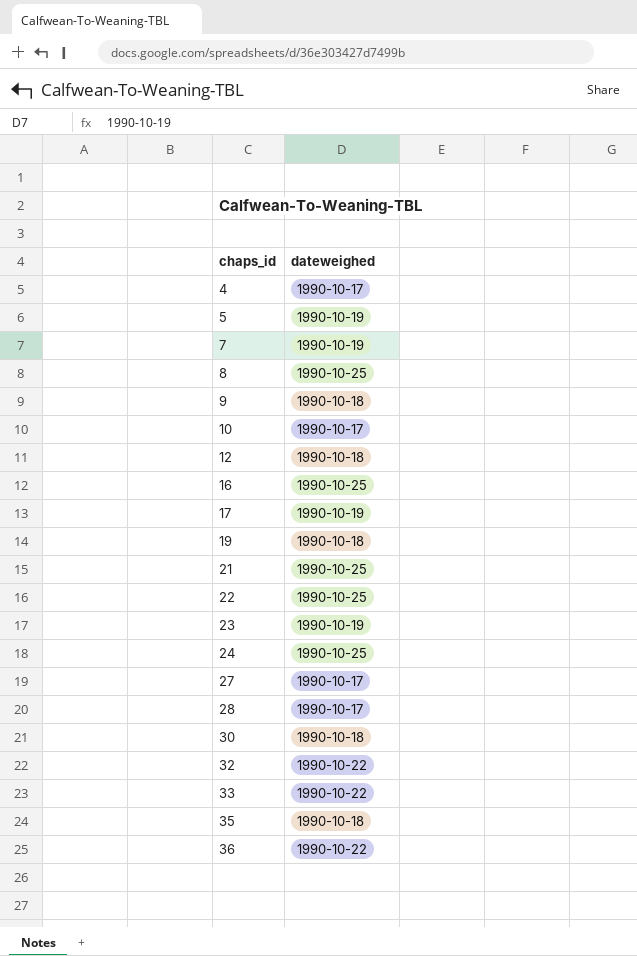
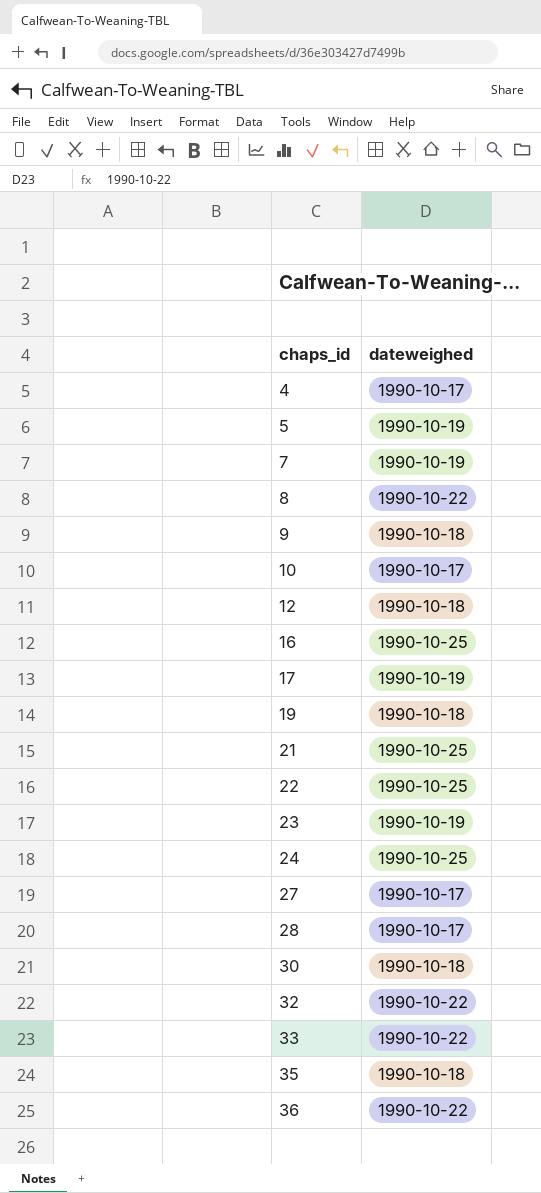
8 | dateweighed: 1990-10-25 -> 1990-10-22

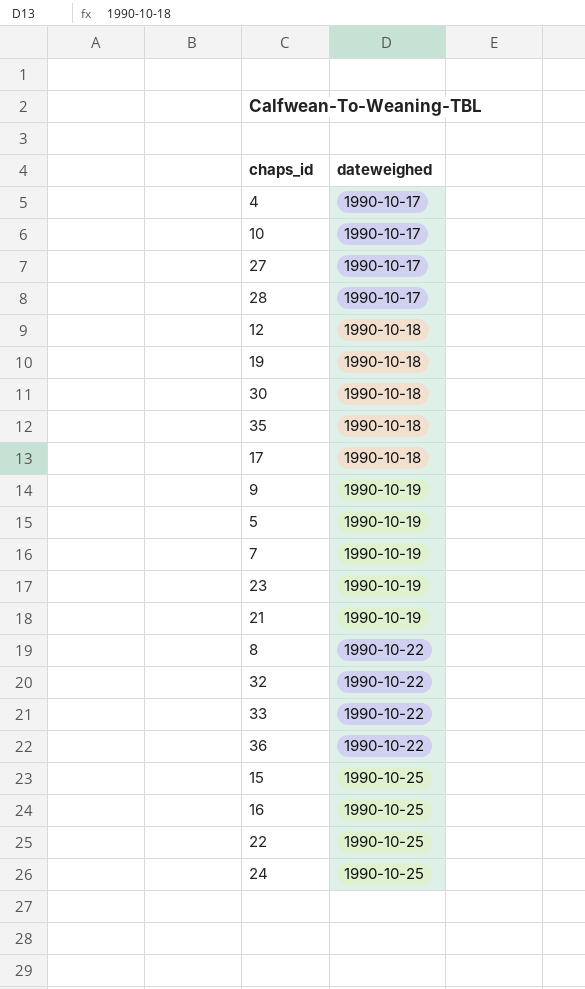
row order: chaps_id ascending -> dateweighed ascending
17 | dateweighed: 1990-10-19 -> 1990-10-18
9 | dateweighed: 1990-10-18 -> 1990-10-19
21 | dateweighed: 1990-10-25 -> 1990-10-19
row 15: none -> 1990-10-25

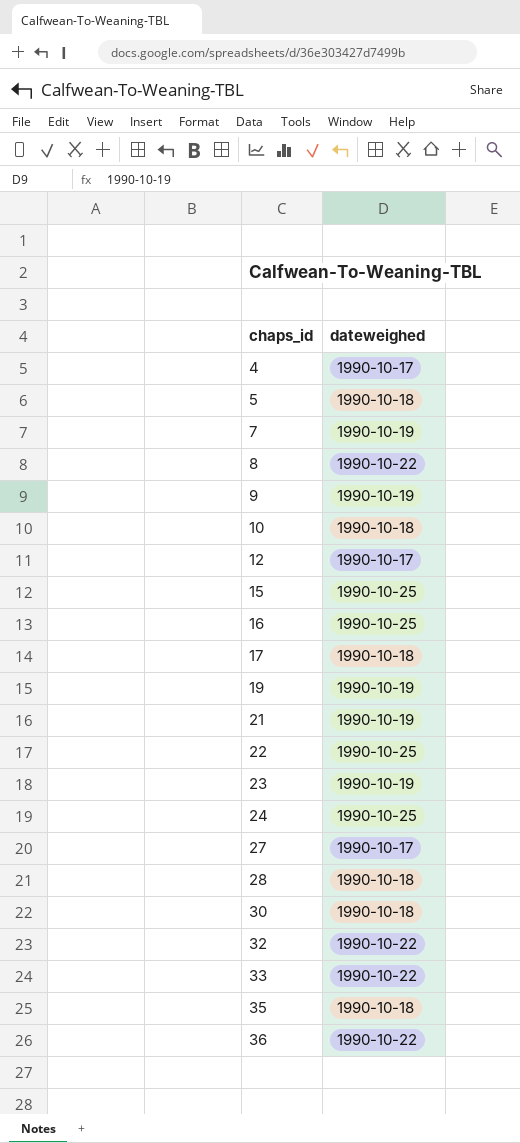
row order: dateweighed ascending -> chaps_id ascending
5 | dateweighed: 1990-10-19 -> 1990-10-18
10 | dateweighed: 1990-10-17 -> 1990-10-18
12 | dateweighed: 1990-10-18 -> 1990-10-17
19 | dateweighed: 1990-10-18 -> 1990-10-19
28 | dateweighed: 1990-10-17 -> 1990-10-18

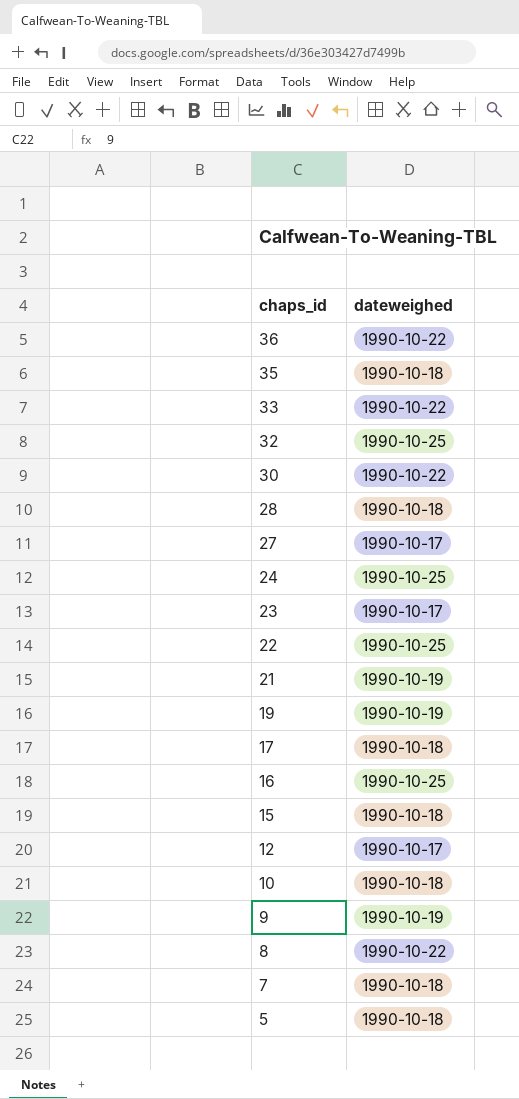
row order: chaps_id ascending -> chaps_id descending
row 4: 1990-10-17 -> none
32 | dateweighed: 1990-10-22 -> 1990-10-25
30 | dateweighed: 1990-10-18 -> 1990-10-22
23 | dateweighed: 1990-10-19 -> 1990-10-17
15 | dateweighed: 1990-10-25 -> 1990-10-18
7 | dateweighed: 1990-10-19 -> 1990-10-18

